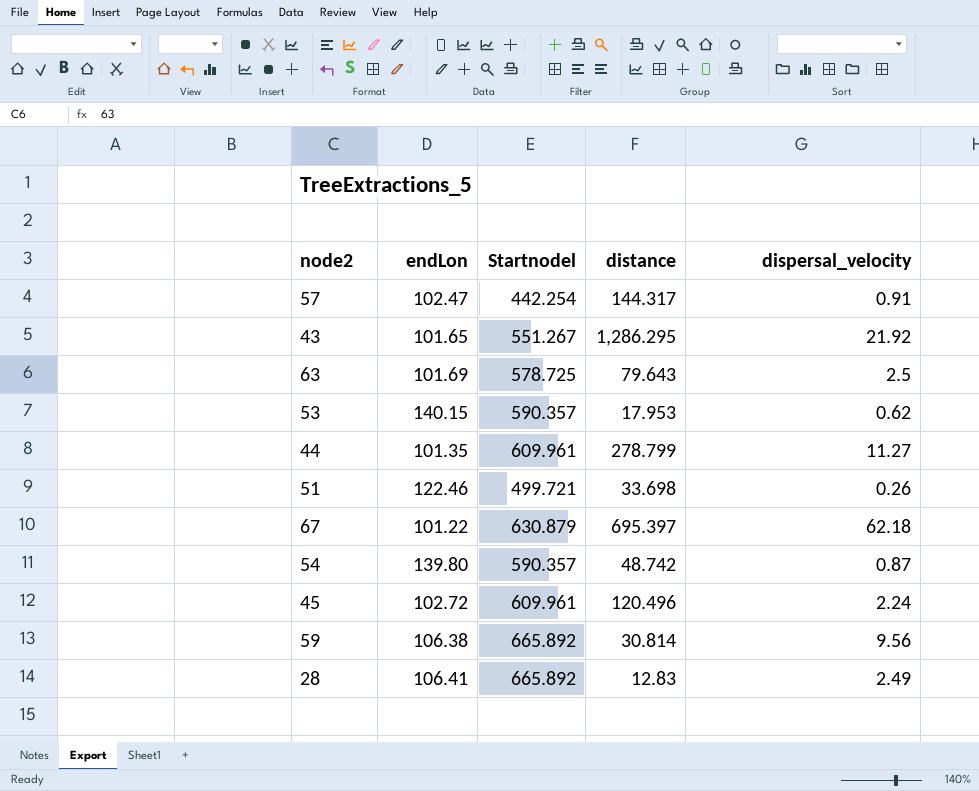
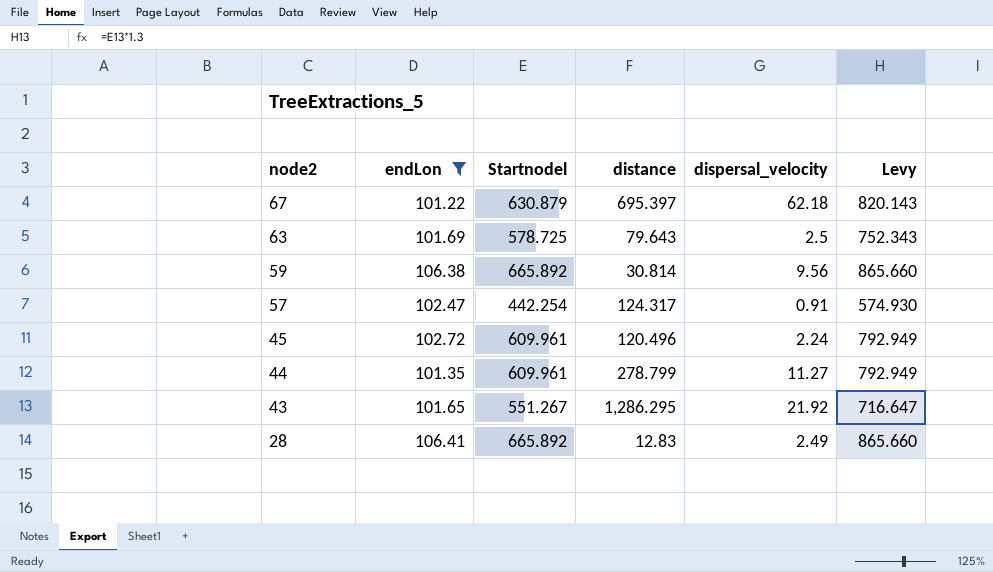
filter: none -> endLon <= 106.41
row order: none -> node2 descending
column Levy | formula: none -> [Startnodel] * 1.3
57 | distance: 144.317 -> 124.317

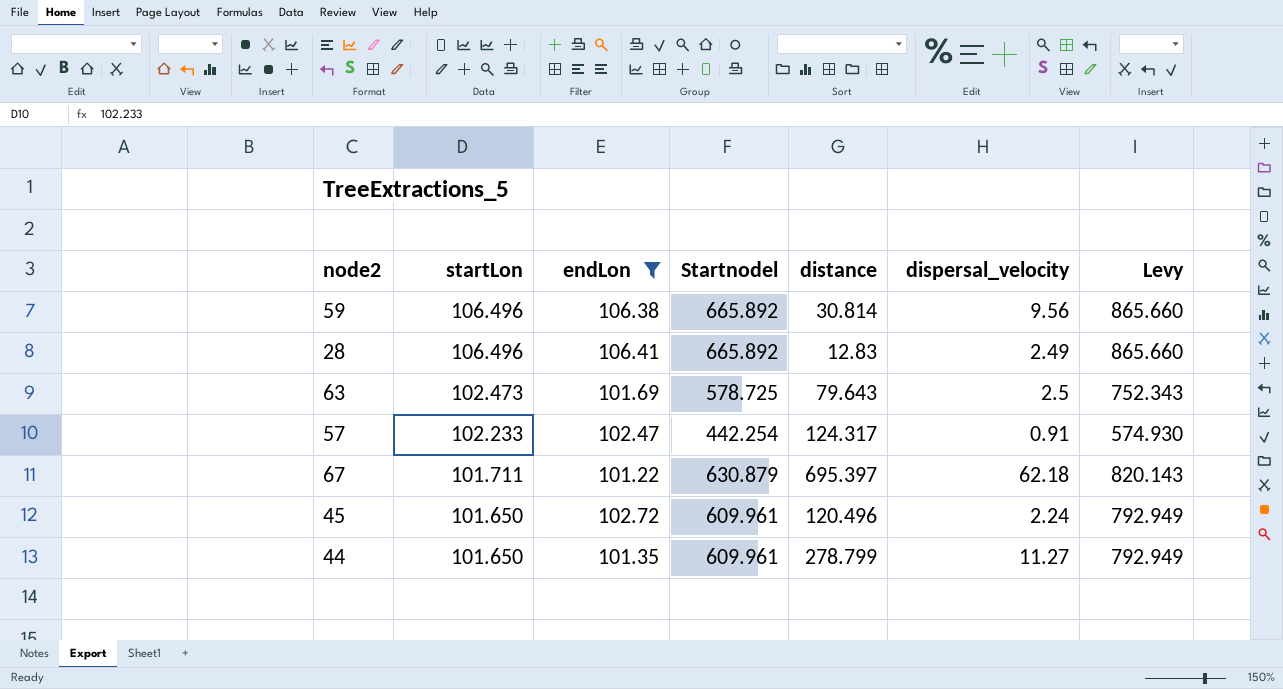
row order: node2 descending -> startLon descending
column startLon | position: none -> 2
row 43: 101.65 | 551.267 | 1,286.295 | 21.92 | 716.647 -> none

